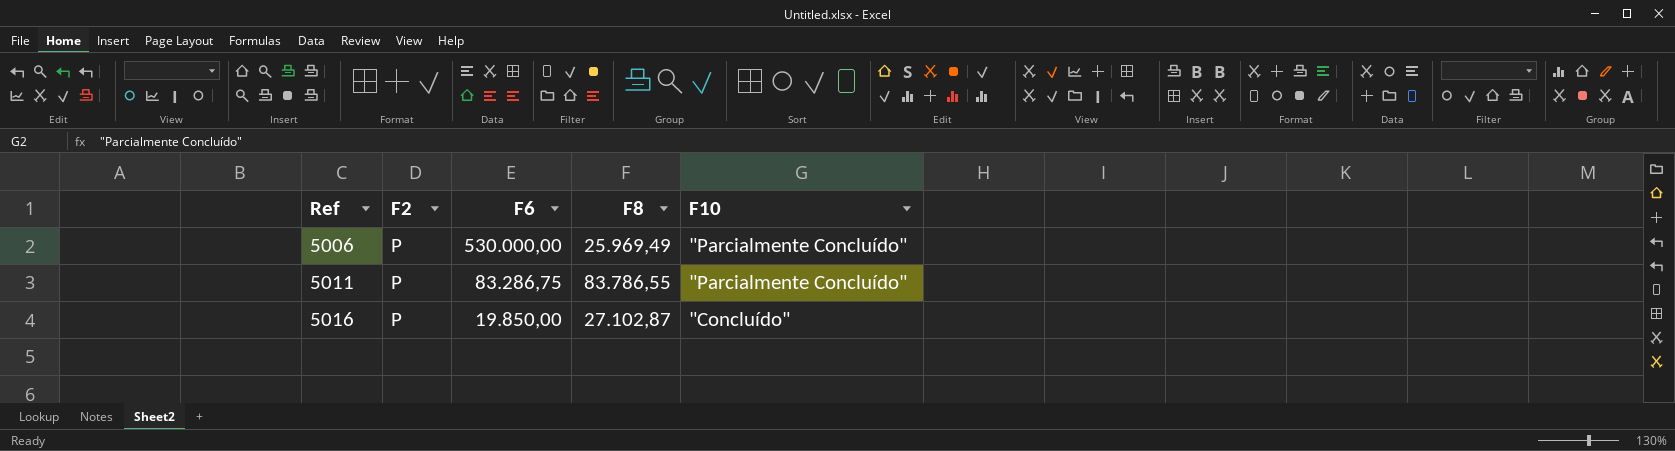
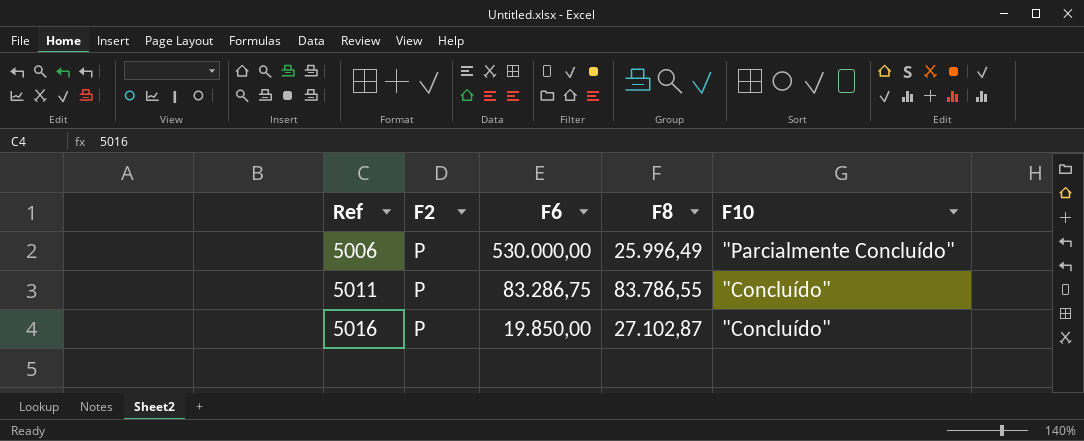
5006 | F8: 25.969,49 -> 25.996,49
5011 | F10: "Parcialmente Concluído" -> "Concluído"

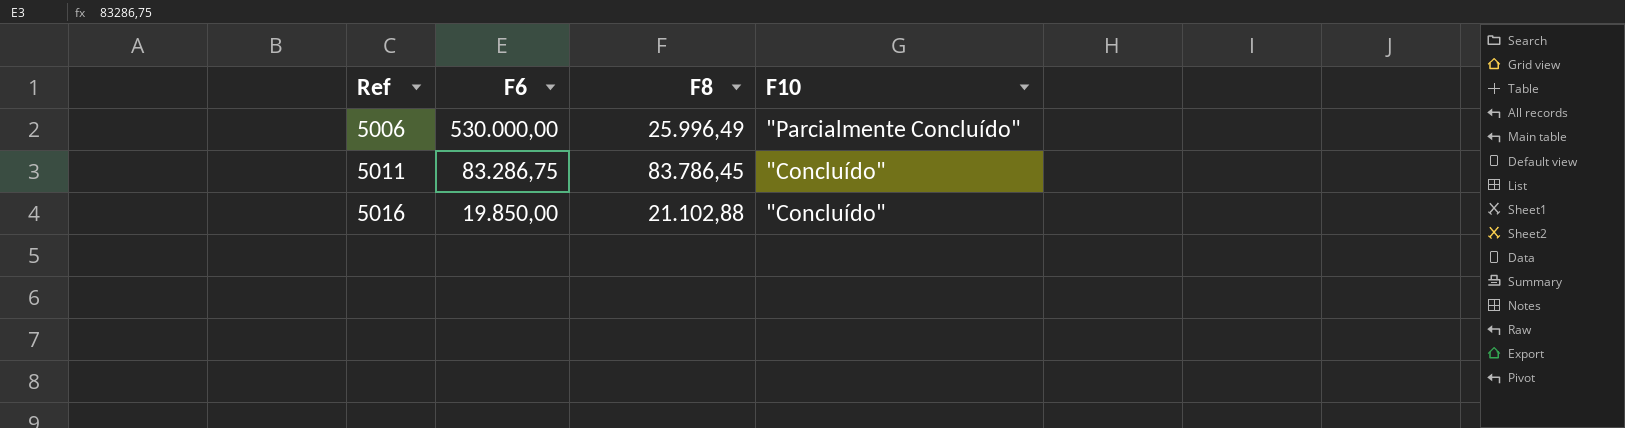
column F2 | position: 2 -> none
5011 | F8: 83.786,55 -> 83.786,45
5016 | F8: 27.102,87 -> 21.102,88

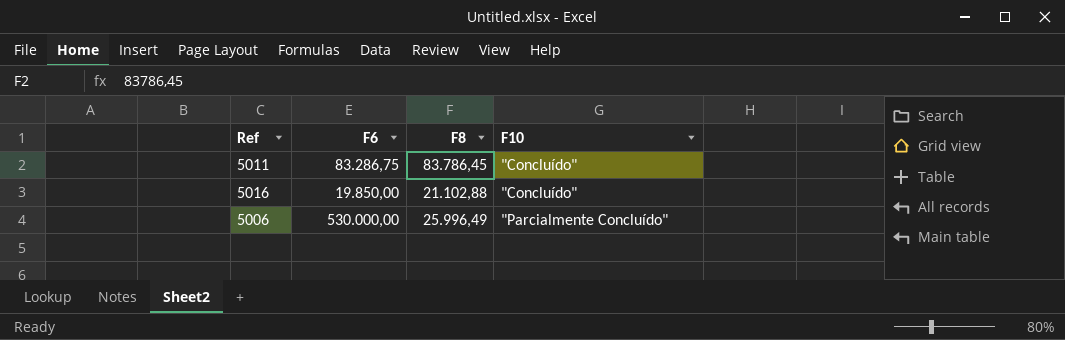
row order: Ref ascending -> F10 ascending

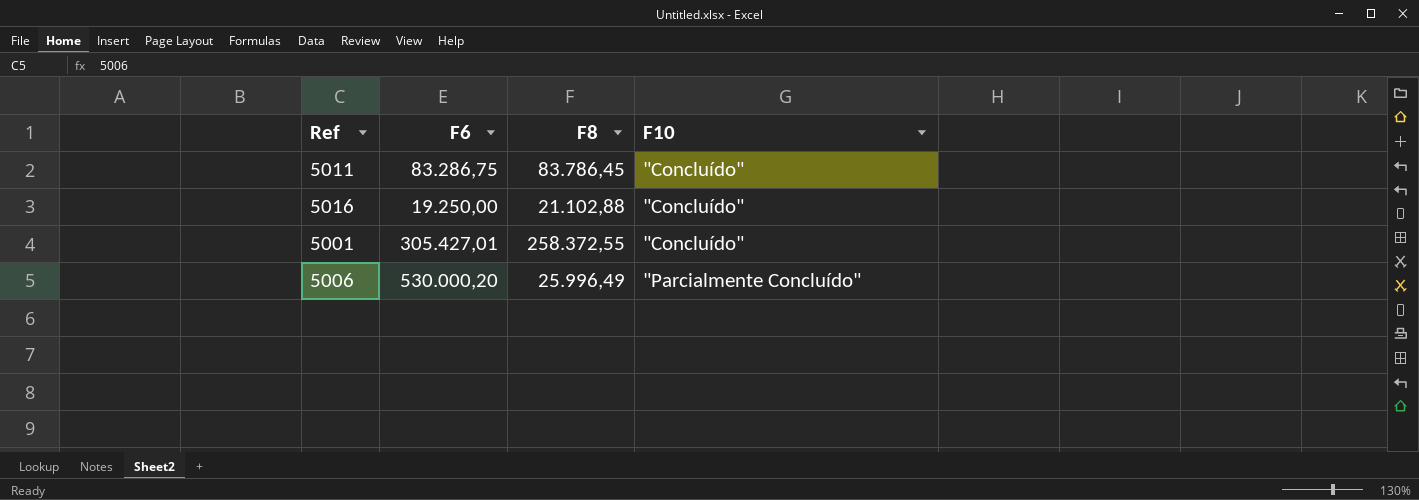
5016 | F6: 19.850,00 -> 19.250,00
row 5001: none -> 305.427,01 | 258.372,55 | "Concluído"
5006 | F6: 530.000,00 -> 530.000,20

